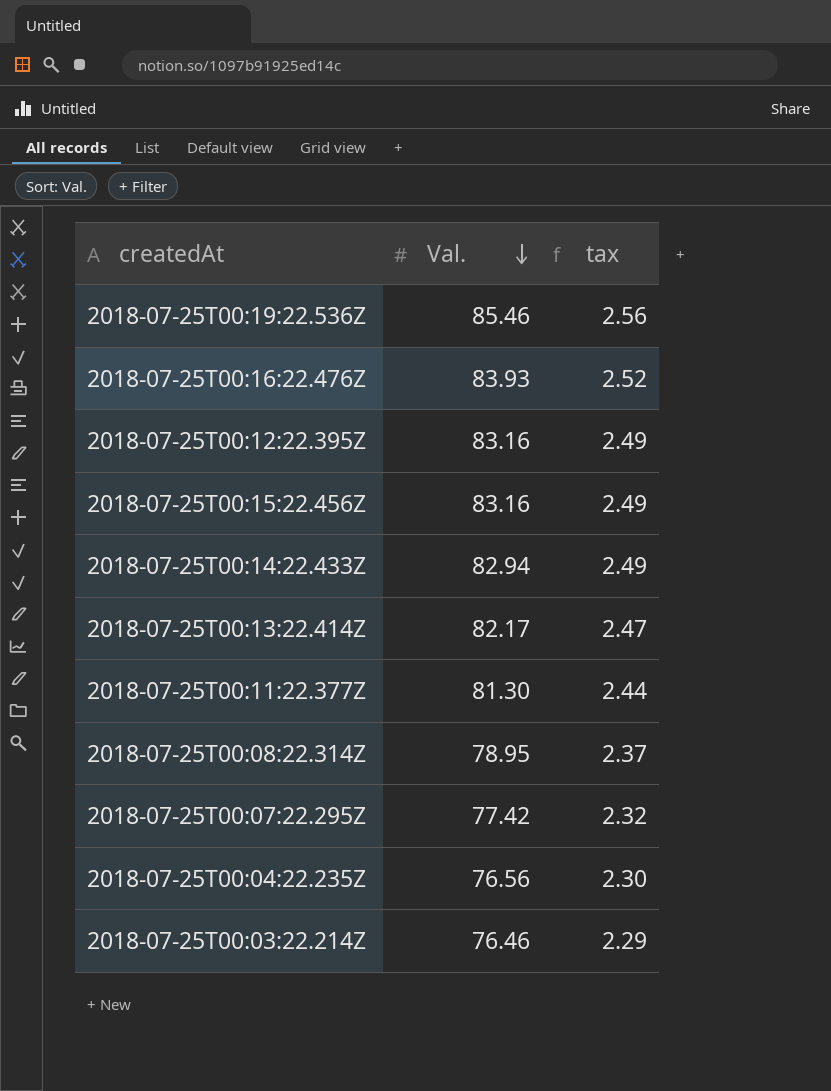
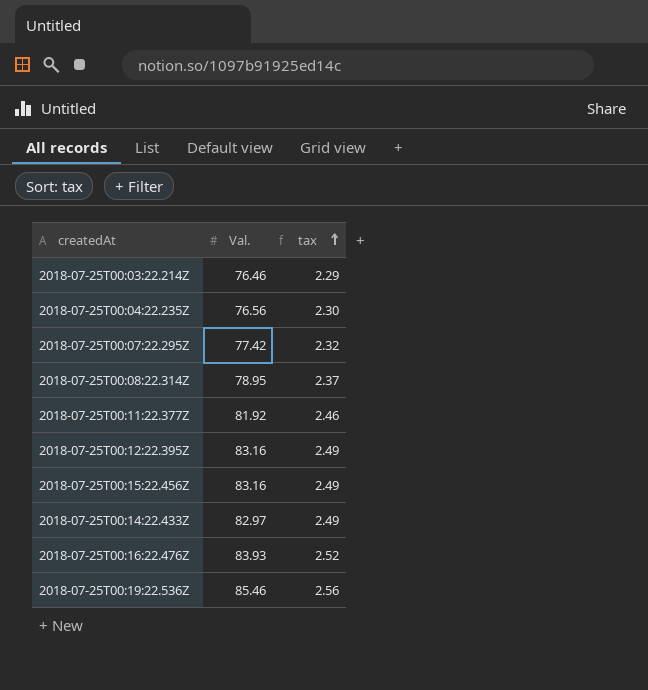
row order: Val. descending -> tax ascending
row 2018-07-25T00:13:22.414Z: 82.17 | 2.47 -> none
2018-07-25T00:11:22.377Z | Val.: 81.30 -> 81.92
2018-07-25T00:11:22.377Z | tax: 2.44 -> 2.46
2018-07-25T00:14:22.433Z | Val.: 82.94 -> 82.97

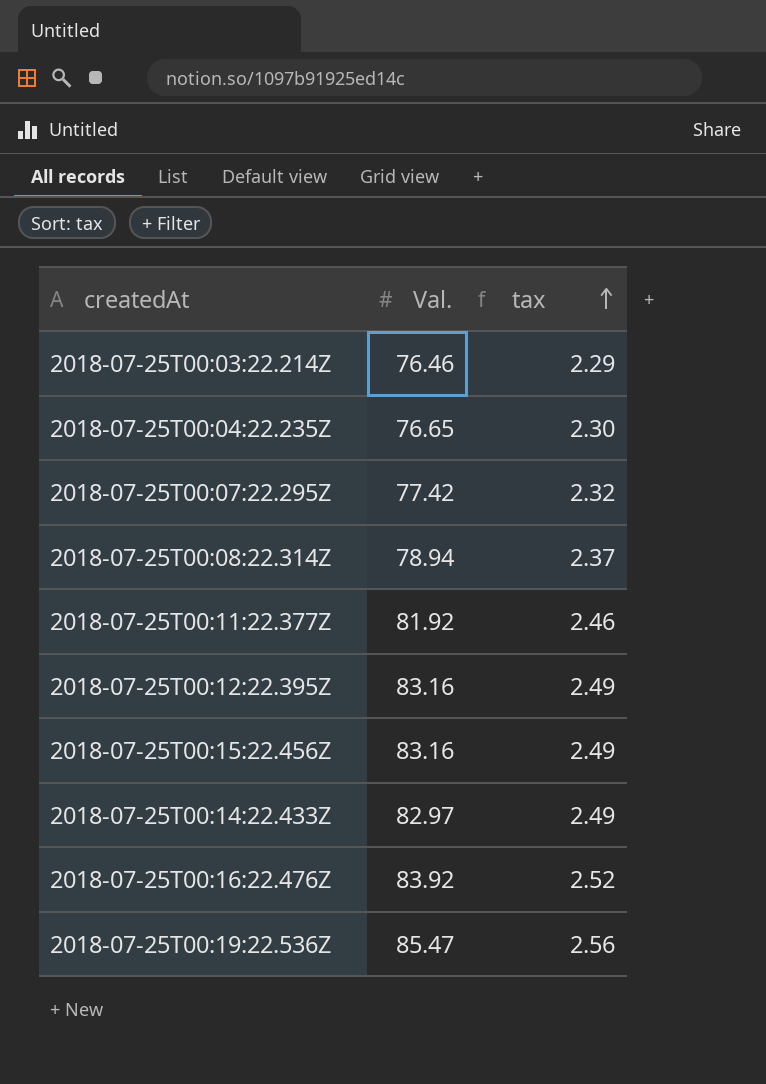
2018-07-25T00:04:22.235Z | Val.: 76.56 -> 76.65
2018-07-25T00:08:22.314Z | Val.: 78.95 -> 78.94
2018-07-25T00:16:22.476Z | Val.: 83.93 -> 83.92
2018-07-25T00:19:22.536Z | Val.: 85.46 -> 85.47

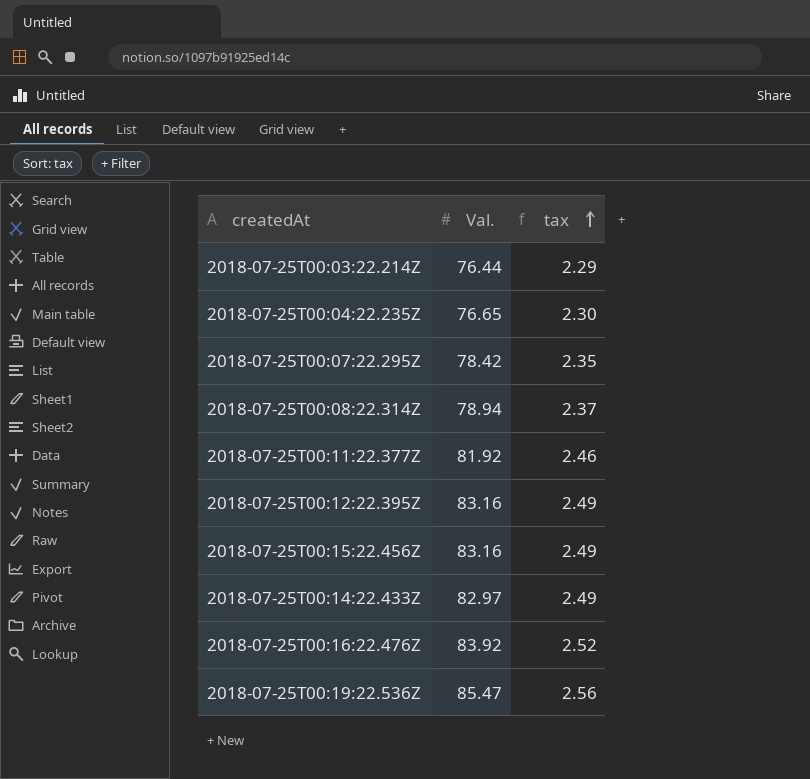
2018-07-25T00:03:22.214Z | Val.: 76.46 -> 76.44
2018-07-25T00:07:22.295Z | Val.: 77.42 -> 78.42
2018-07-25T00:07:22.295Z | tax: 2.32 -> 2.35

